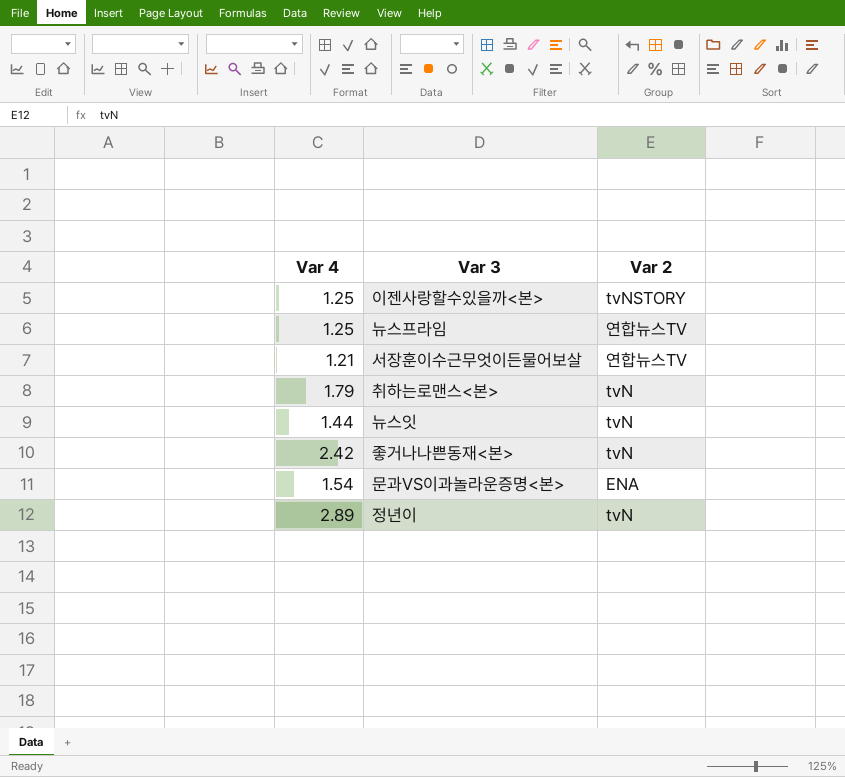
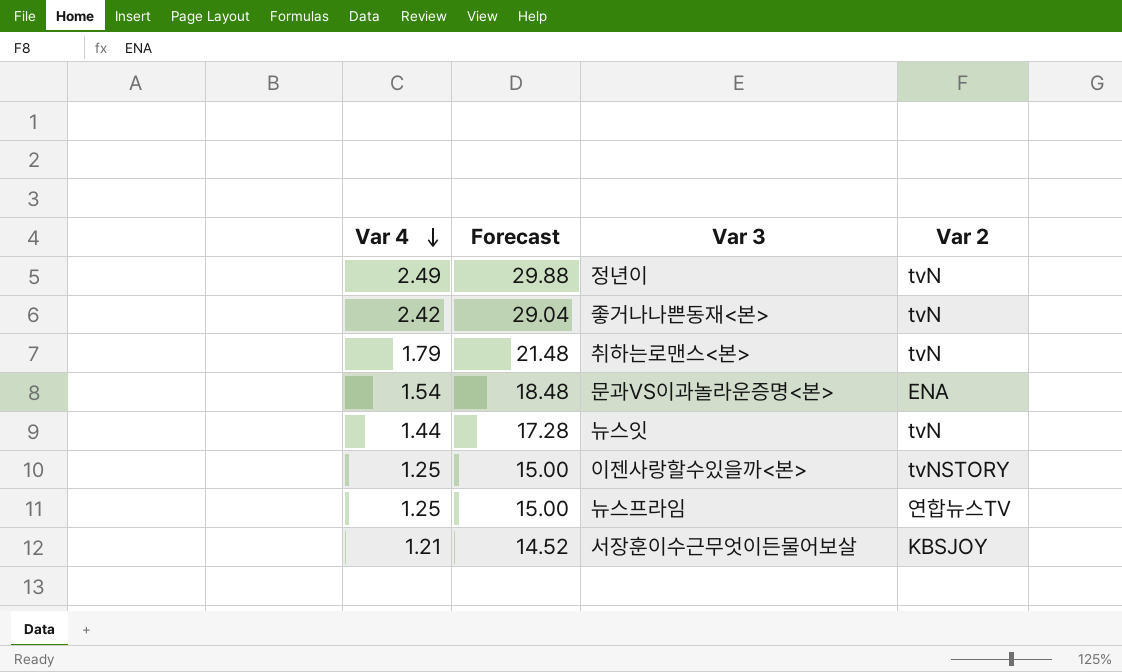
row order: none -> Var 4 descending
column Forecast | formula: none -> [Var 4] * 12
정년이 | Var 4: 2.89 -> 2.49
서장훈이수근무엇이든물어보살 | Var 2: 연합뉴스TV -> KBSJOY

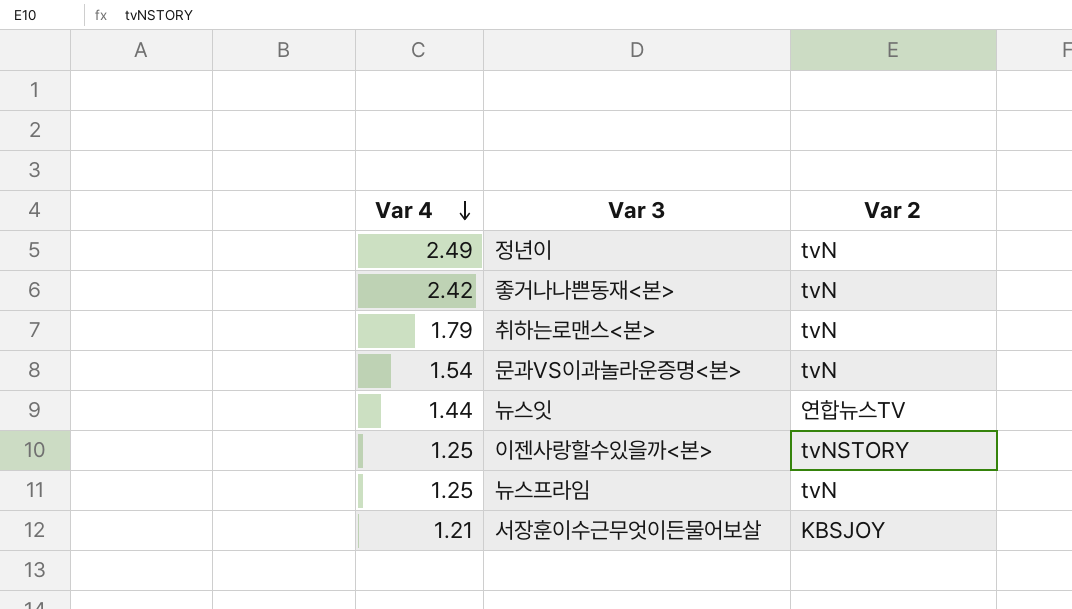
column Forecast | formula: [Var 4] * 12 -> none
문과VS이과놀라운증명<본> | Var 2: ENA -> tvN
뉴스잇 | Var 2: tvN -> 연합뉴스TV
뉴스프라임 | Var 2: 연합뉴스TV -> tvN

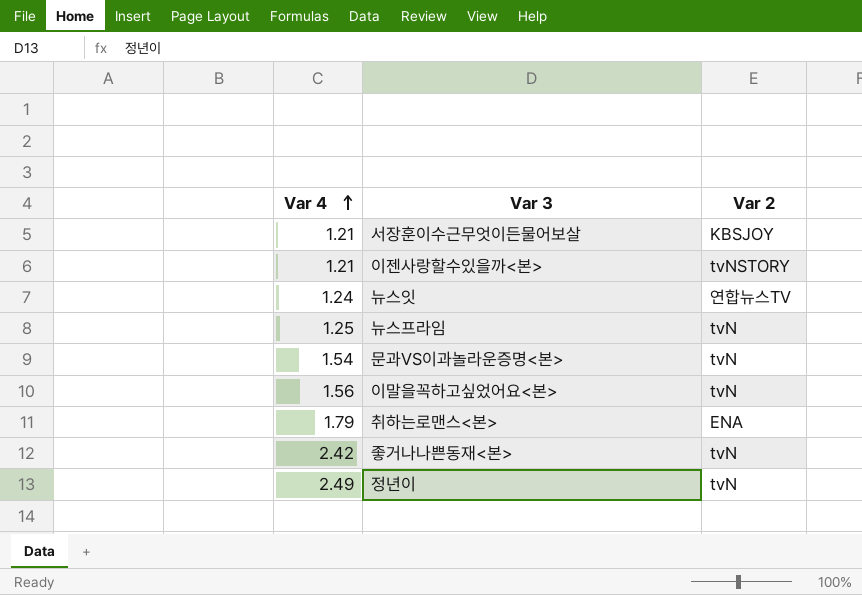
row order: Var 4 descending -> Var 4 ascending
이젠사랑할수있을까<본> | Var 4: 1.25 -> 1.21
뉴스잇 | Var 4: 1.44 -> 1.24
row 이말을꼭하고싶었어요<본>: none -> 1.56 | tvN
취하는로맨스<본> | Var 2: tvN -> ENA

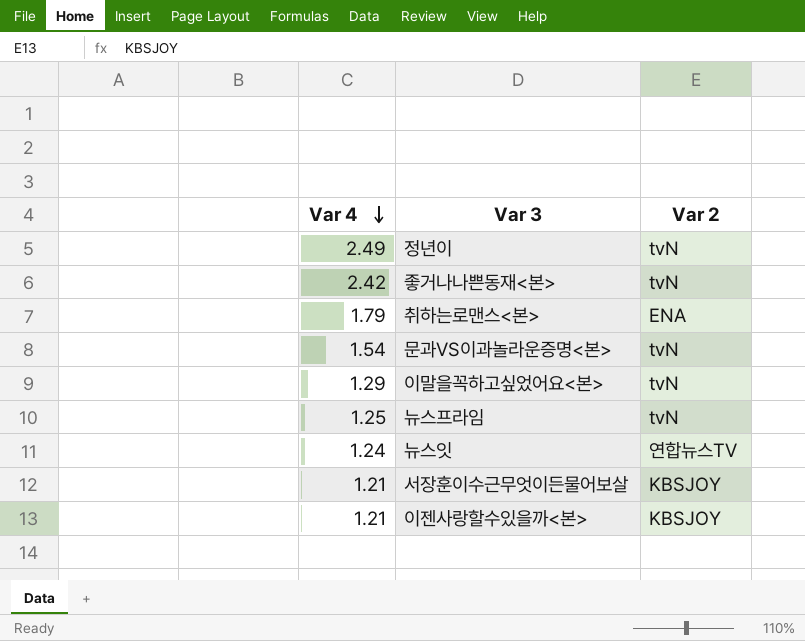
row order: Var 4 ascending -> Var 4 descending
이말을꼭하고싶었어요<본> | Var 4: 1.56 -> 1.29
이젠사랑할수있을까<본> | Var 2: tvNSTORY -> KBSJOY

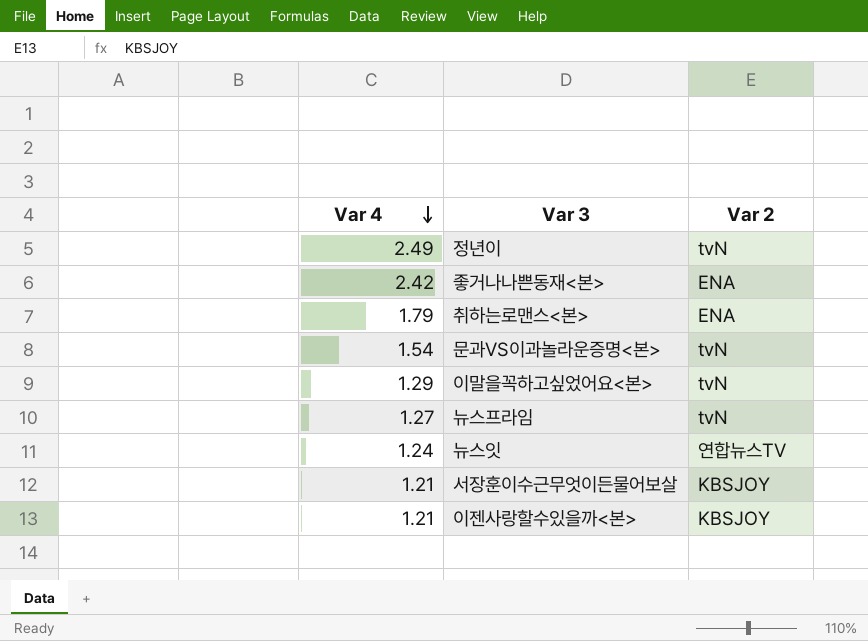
좋거나나쁜동재<본> | Var 2: tvN -> ENA
뉴스프라임 | Var 4: 1.25 -> 1.27

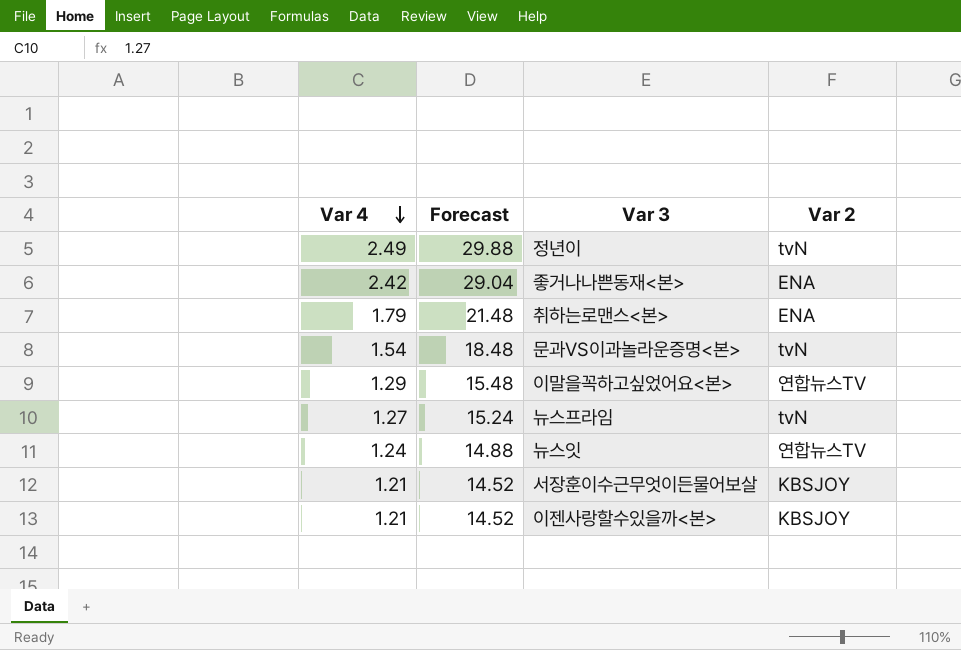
column Forecast | formula: none -> [Var 4] * 12
이말을꼭하고싶었어요<본> | Var 2: tvN -> 연합뉴스TV

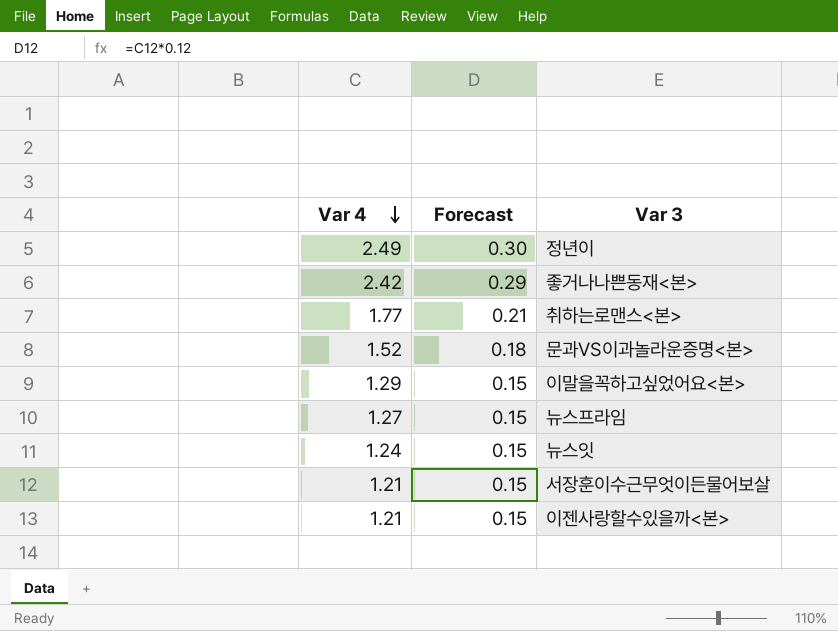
column Var 2 | position: 4 -> none
column Forecast | formula: [Var 4] * 12 -> [Var 4] * 0.12
취하는로맨스<본> | Var 4: 1.79 -> 1.77
문과VS이과놀라운증명<본> | Var 4: 1.54 -> 1.52

